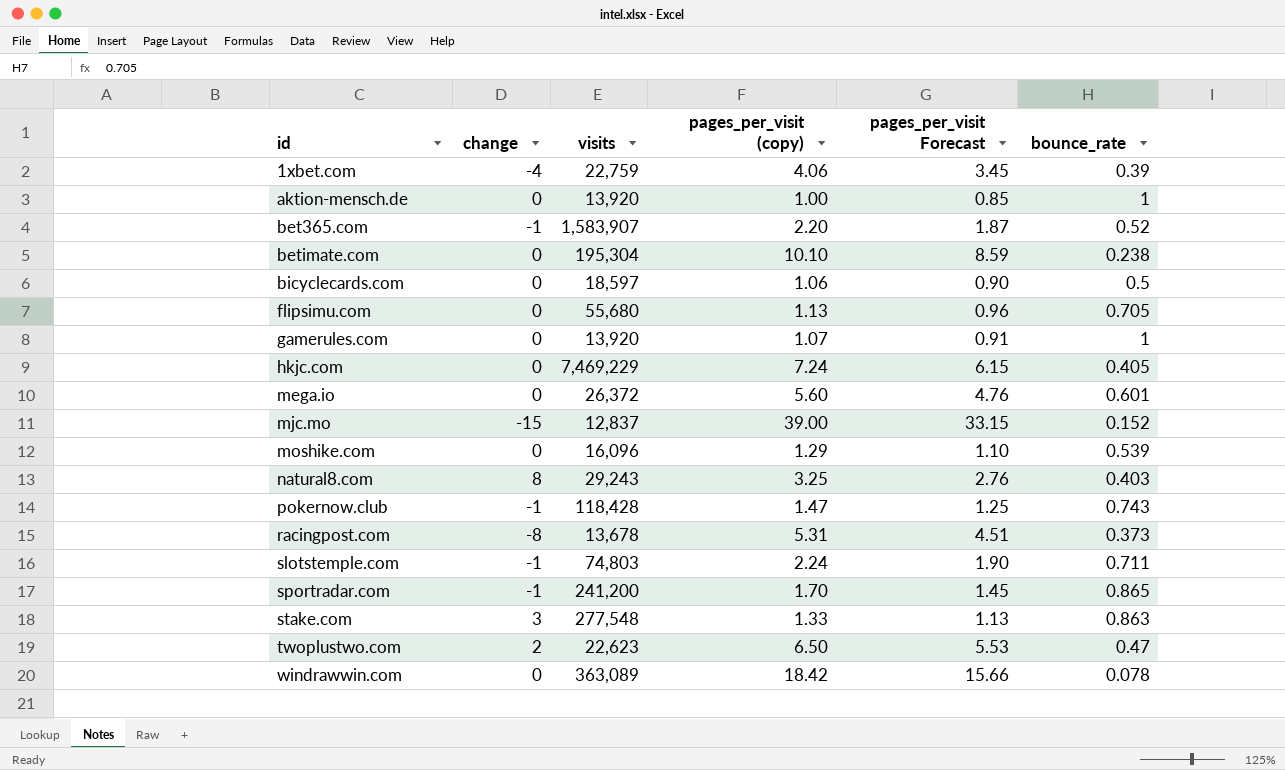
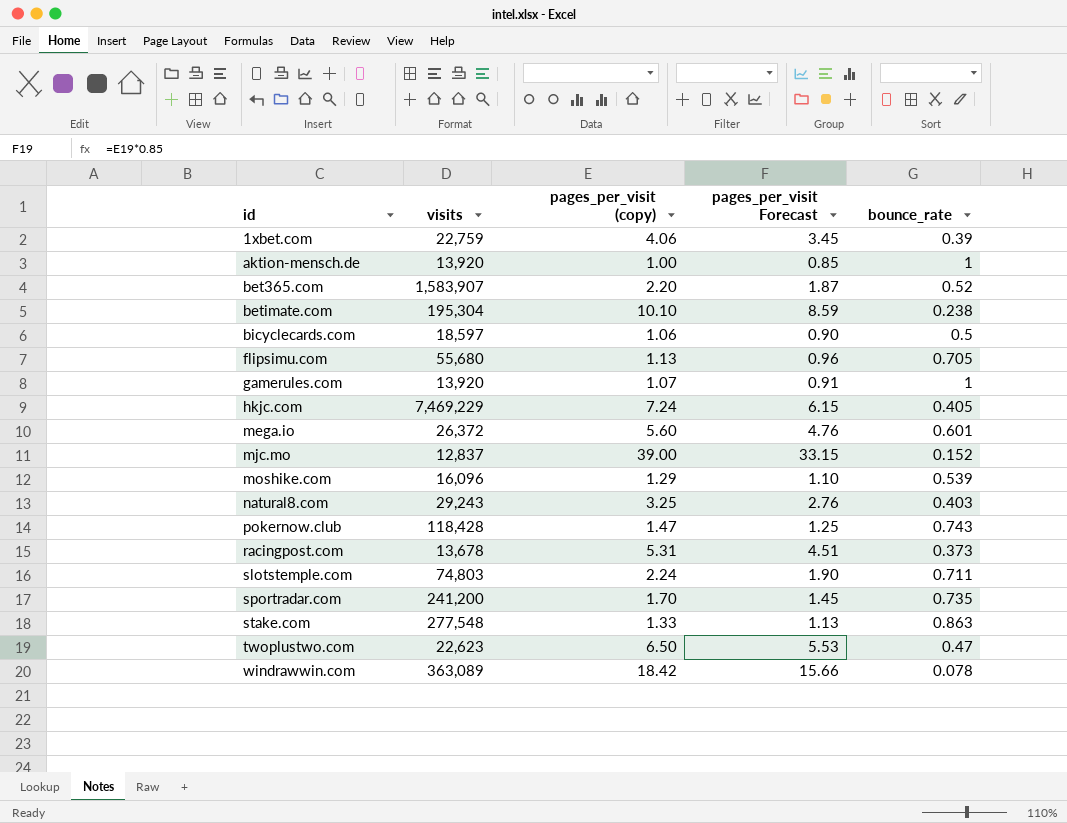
column change | position: 2 -> none
sportradar.com | bounce_rate: 0.865 -> 0.735

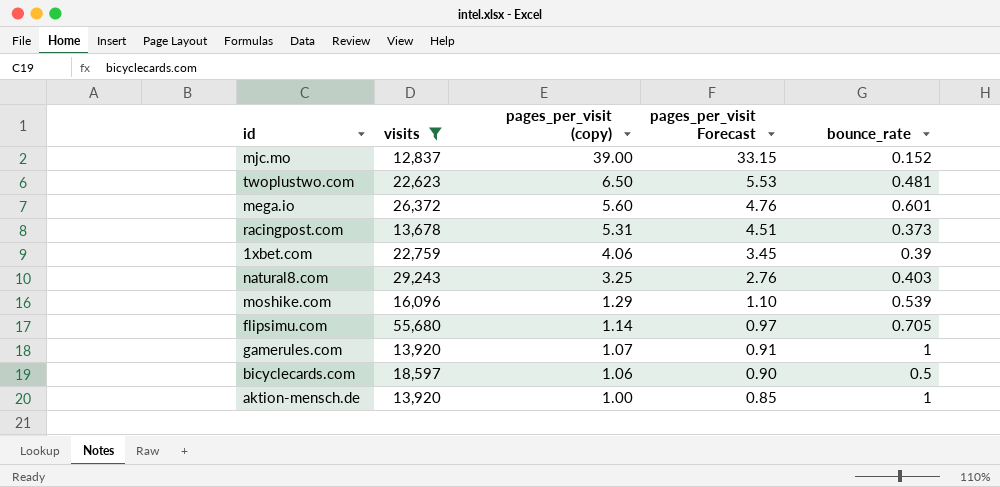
filter: none -> visits <= 55,680
row order: id ascending -> pages_per_visit (copy) descending
twoplustwo.com | bounce_rate: 0.47 -> 0.481
flipsimu.com | pages_per_visit (copy): 1.13 -> 1.14
flipsimu.com | pages_per_visit Forecast: 0.96 -> 0.97

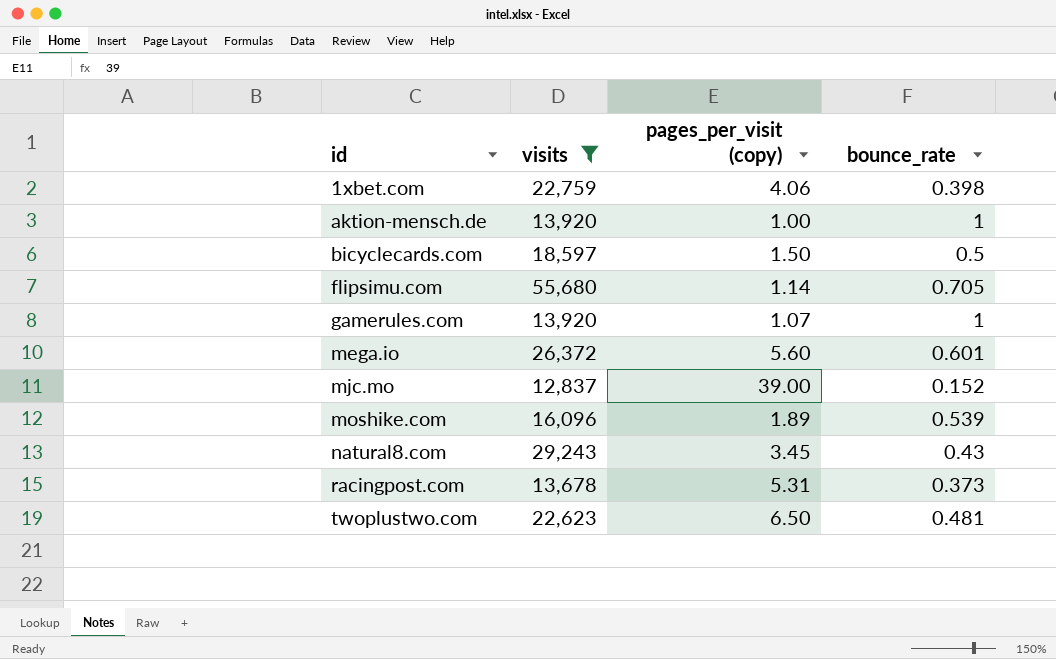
row order: pages_per_visit (copy) descending -> id ascending
column pages_per_visit Forecast | formula: [pages_per_visit (copy)] * 0.85 -> none
1xbet.com | bounce_rate: 0.39 -> 0.398
bicyclecards.com | pages_per_visit (copy): 1.06 -> 1.50
moshike.com | pages_per_visit (copy): 1.29 -> 1.89
natural8.com | pages_per_visit (copy): 3.25 -> 3.45
natural8.com | bounce_rate: 0.403 -> 0.43

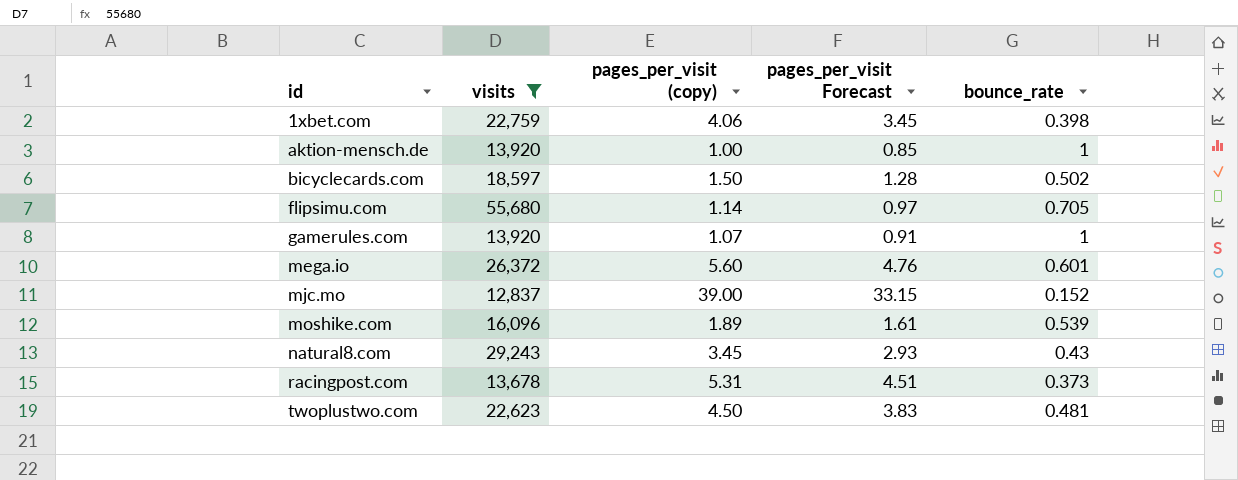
column pages_per_visit Forecast | formula: none -> [pages_per_visit (copy)] * 0.85
bicyclecards.com | bounce_rate: 0.5 -> 0.502
twoplustwo.com | pages_per_visit (copy): 6.50 -> 4.50

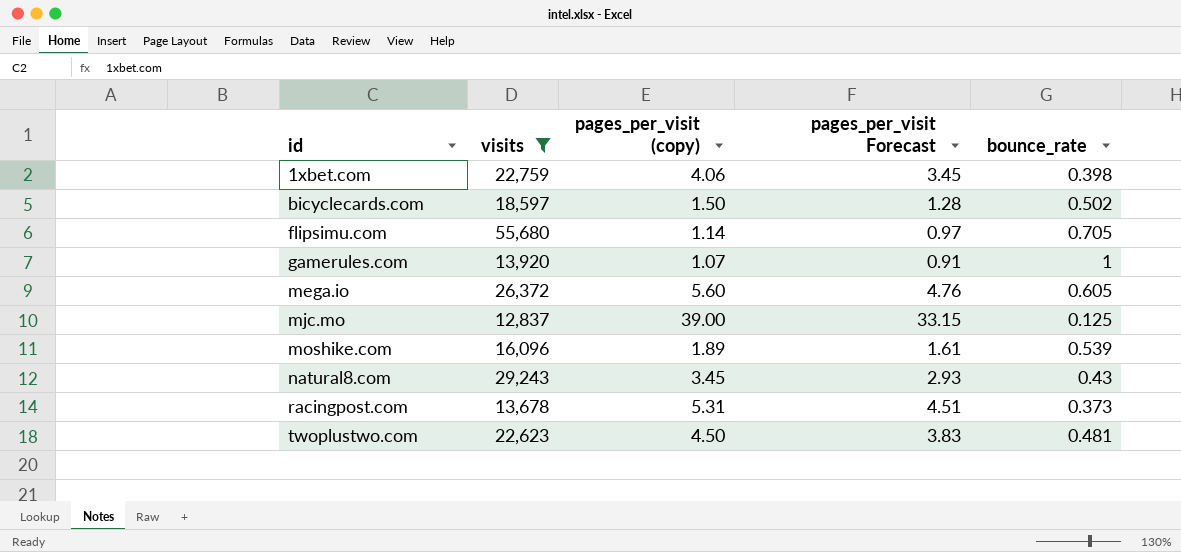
row aktion-mensch.de: 13,920 | 1.00 | 0.85 | 1 -> none
mega.io | bounce_rate: 0.601 -> 0.605
mjc.mo | bounce_rate: 0.152 -> 0.125

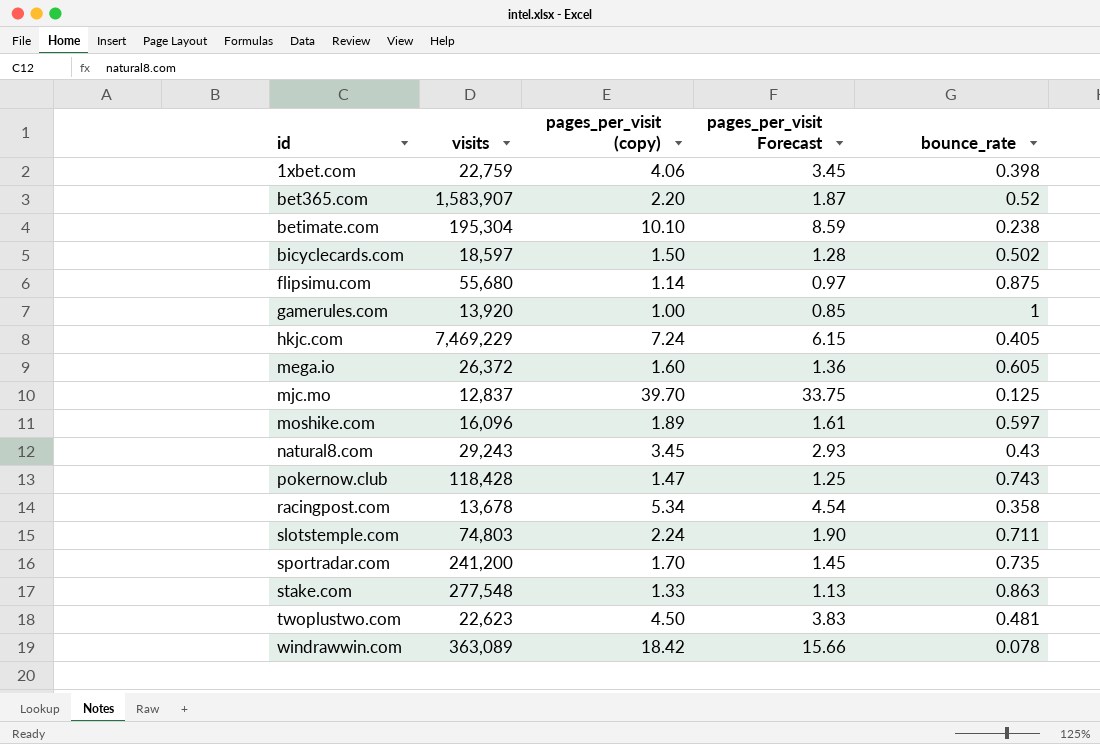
filter: visits <= 55,680 -> none
flipsimu.com | bounce_rate: 0.705 -> 0.875
gamerules.com | pages_per_visit (copy): 1.07 -> 1.00
gamerules.com | pages_per_visit Forecast: 0.91 -> 0.85
mega.io | pages_per_visit (copy): 5.60 -> 1.60
mega.io | pages_per_visit Forecast: 4.76 -> 1.36
mjc.mo | pages_per_visit (copy): 39.00 -> 39.70
mjc.mo | pages_per_visit Forecast: 33.15 -> 33.75
moshike.com | bounce_rate: 0.539 -> 0.597
racingpost.com | pages_per_visit (copy): 5.31 -> 5.34
racingpost.com | pages_per_visit Forecast: 4.51 -> 4.54
racingpost.com | bounce_rate: 0.373 -> 0.358

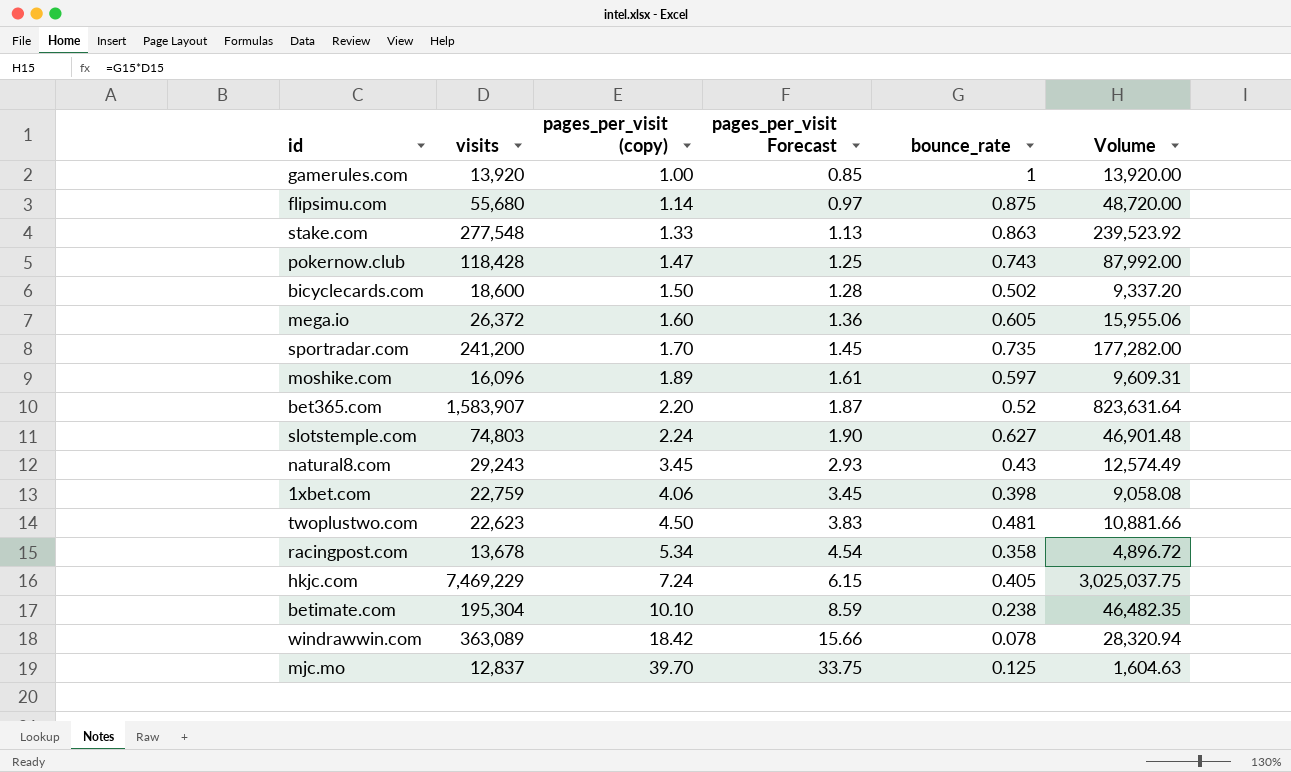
row order: id ascending -> pages_per_visit (copy) ascending
column Volume | formula: none -> [visits] * [bounce_rate]
bicyclecards.com | visits: 18,597 -> 18,600
slotstemple.com | bounce_rate: 0.711 -> 0.627

